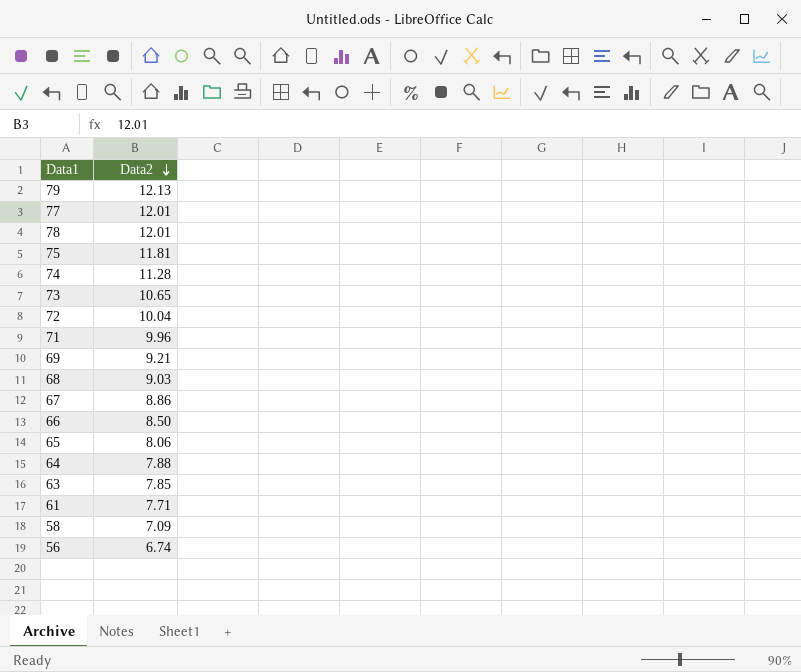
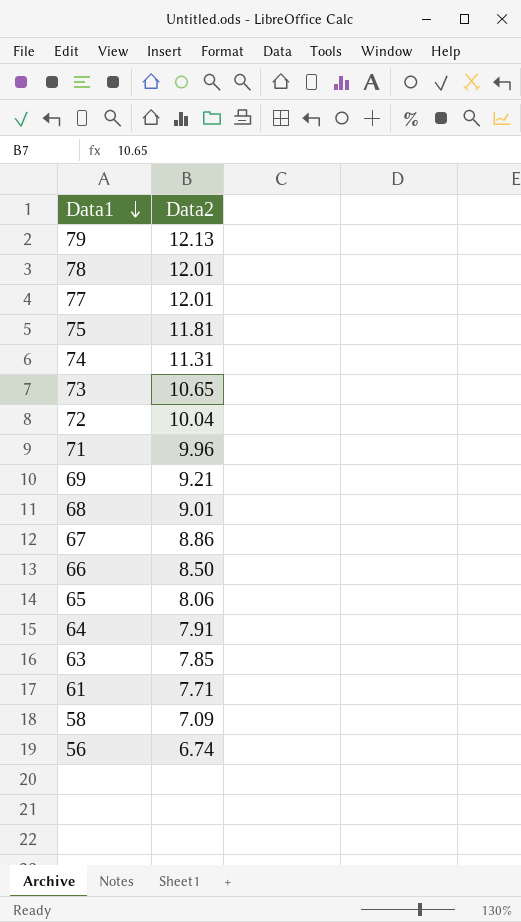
row order: Data2 descending -> Data1 descending
74 | Data2: 11.28 -> 11.31
68 | Data2: 9.03 -> 9.01
64 | Data2: 7.88 -> 7.91

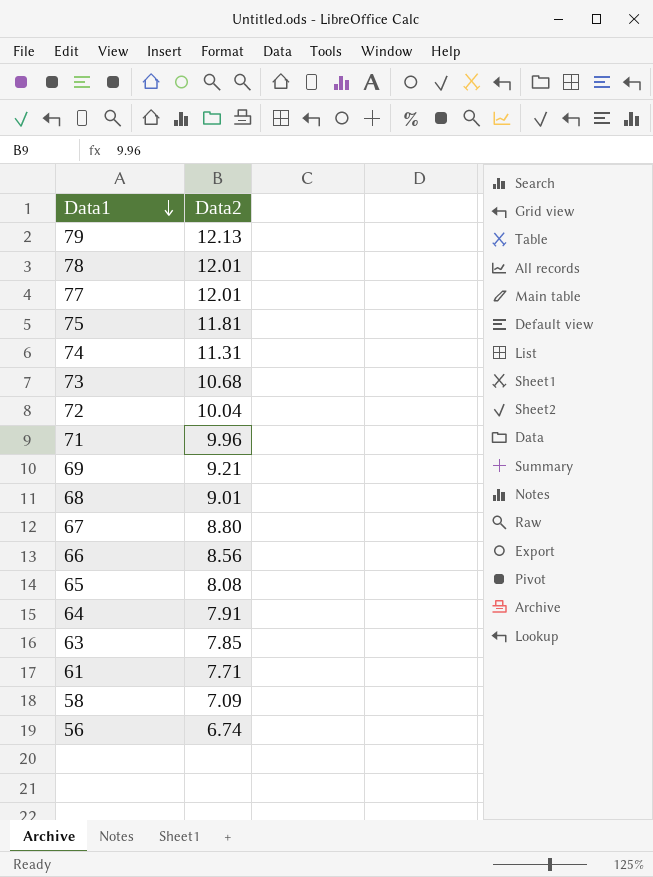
73 | Data2: 10.65 -> 10.68
67 | Data2: 8.86 -> 8.80
66 | Data2: 8.50 -> 8.56
65 | Data2: 8.06 -> 8.08

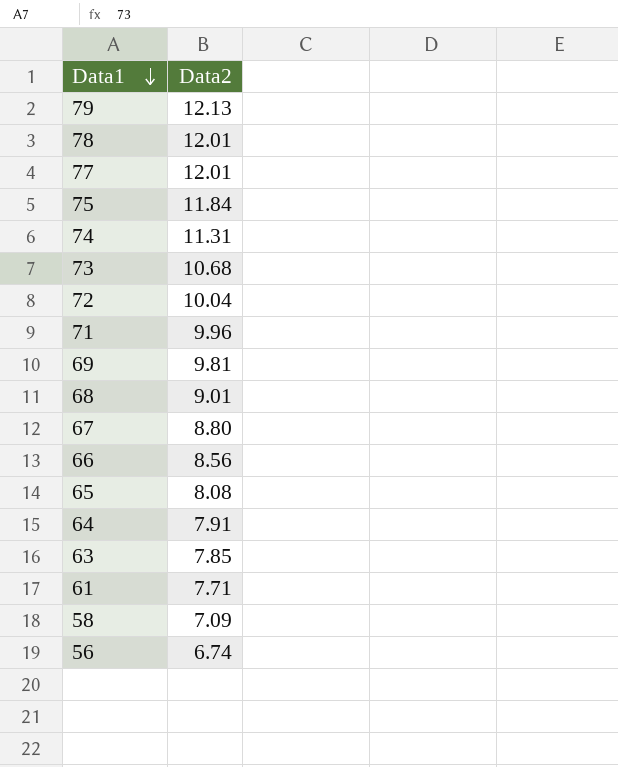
75 | Data2: 11.81 -> 11.84
69 | Data2: 9.21 -> 9.81

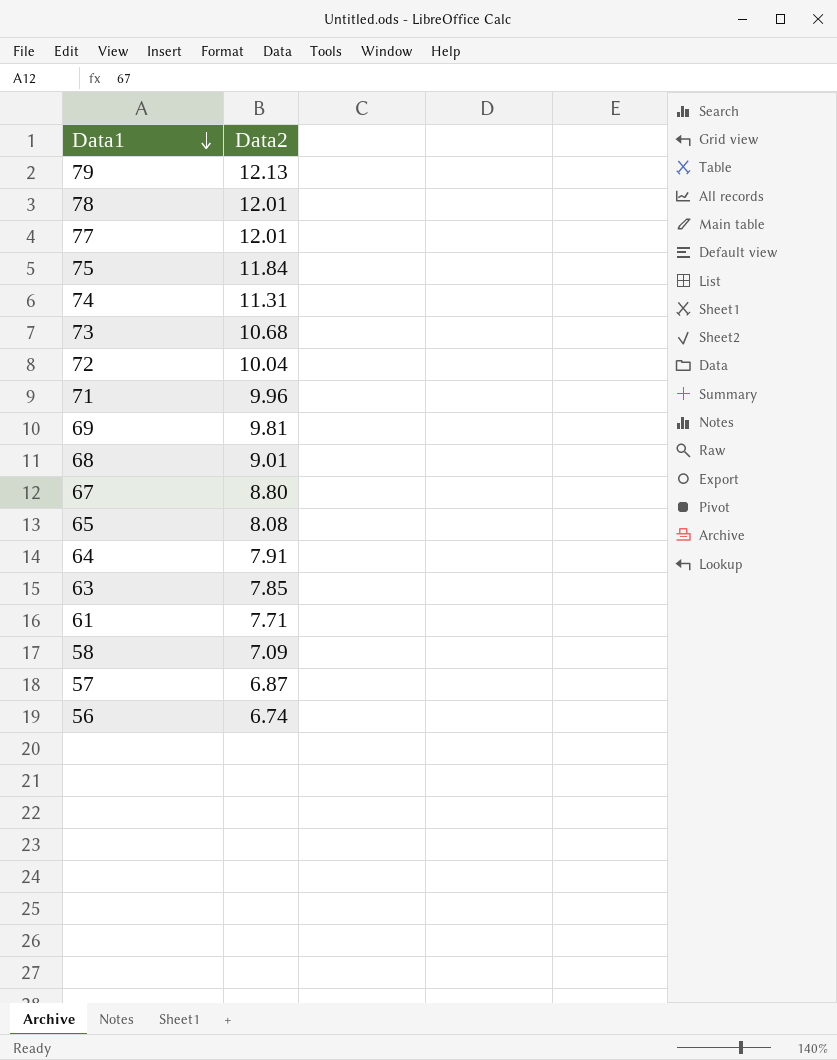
row 66: 8.56 -> none
row 57: none -> 6.87

